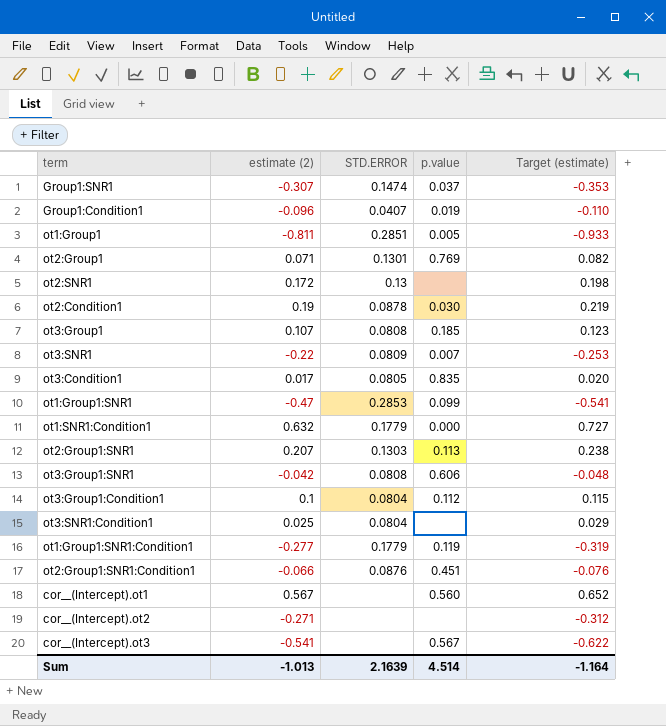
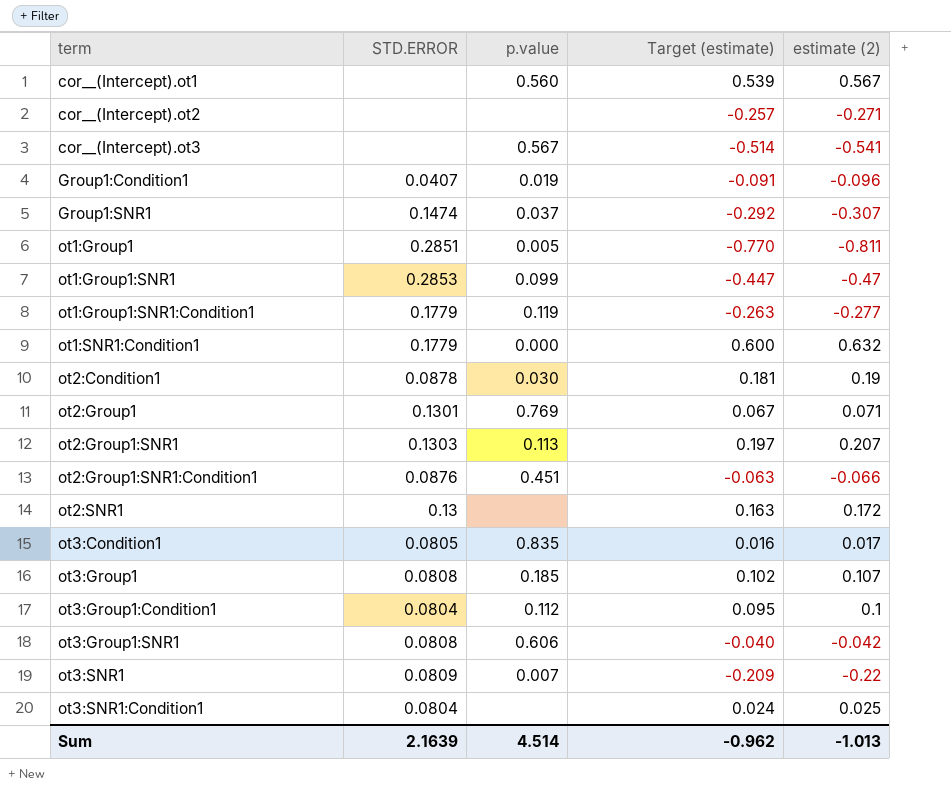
row order: none -> term ascending
column Target (estimate) | formula: [estimate (2)] * 1.15 -> [estimate (2)] * 0.95
column estimate (2) | position: 2 -> 5
Sum | Target (estimate): -1.164 -> -0.962

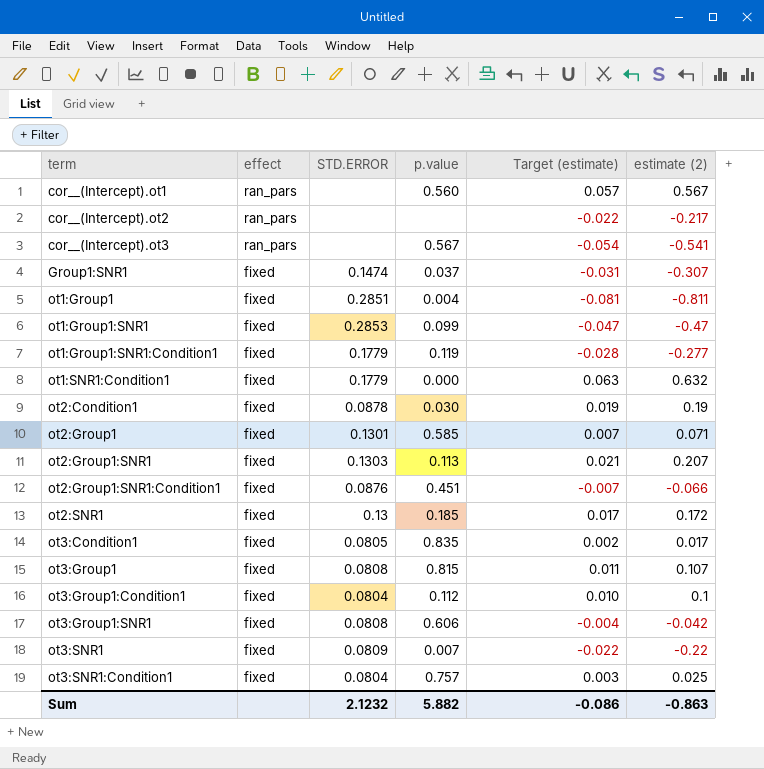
column effect | position: none -> 2
column Target (estimate) | formula: [estimate (2)] * 0.95 -> [estimate (2)] * 0.1
row Group1:Condition1: 0.0407 | 0.019 | -0.091 | -0.096 -> none
cor__(Intercept).ot2 | estimate (2): -0.271 -> -0.217
ot1:Group1 | p.value: 0.005 -> 0.004
ot2:Group1 | p.value: 0.769 -> 0.585
ot2:SNR1 | p.value: none -> 0.185
ot3:Group1 | p.value: 0.185 -> 0.815
ot3:SNR1:Condition1 | p.value: none -> 0.757
Sum | STD.ERROR: 2.1639 -> 2.1232
Sum | p.value: 4.514 -> 5.882
Sum | Target (estimate): -0.962 -> -0.086
Sum | estimate (2): -1.013 -> -0.863

